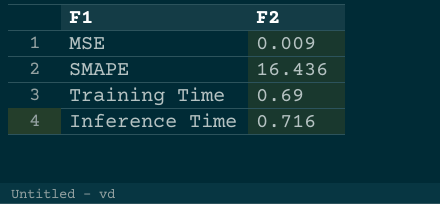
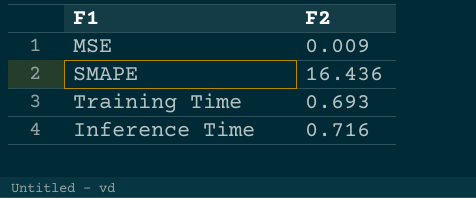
Training Time | F2: 0.69 -> 0.693

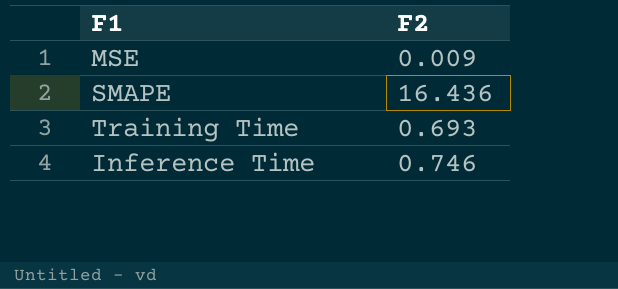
Inference Time | F2: 0.716 -> 0.746

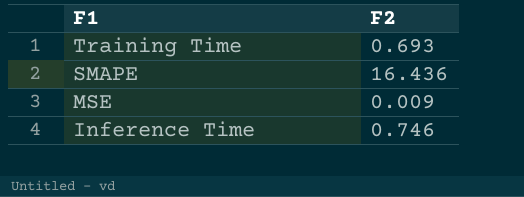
row order: none -> F1 descending

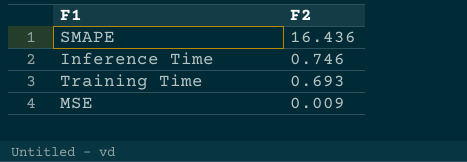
row order: F1 descending -> F2 descending

